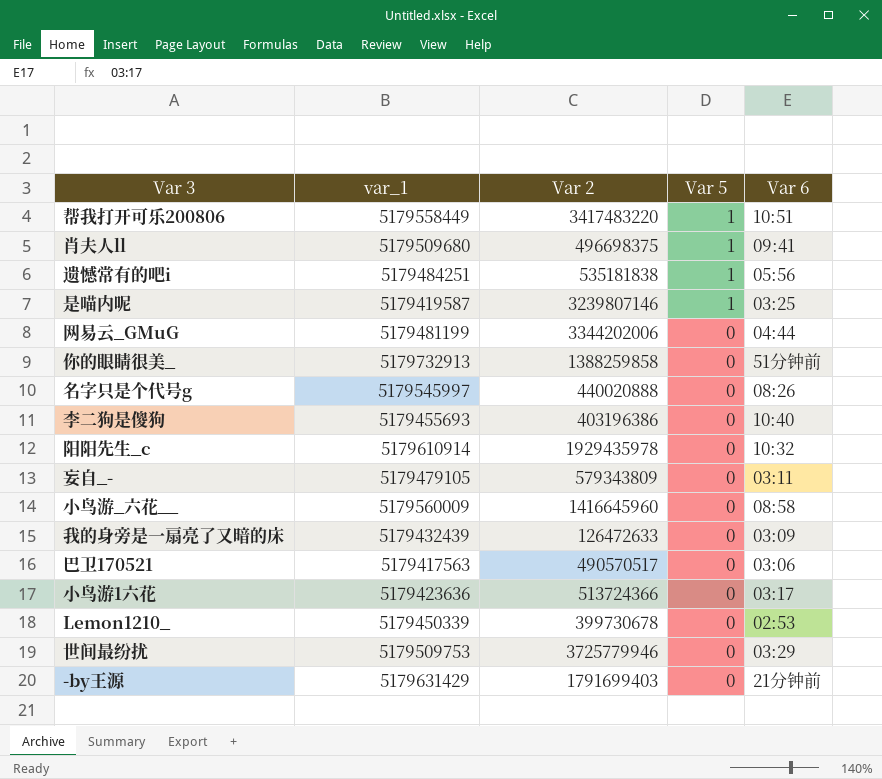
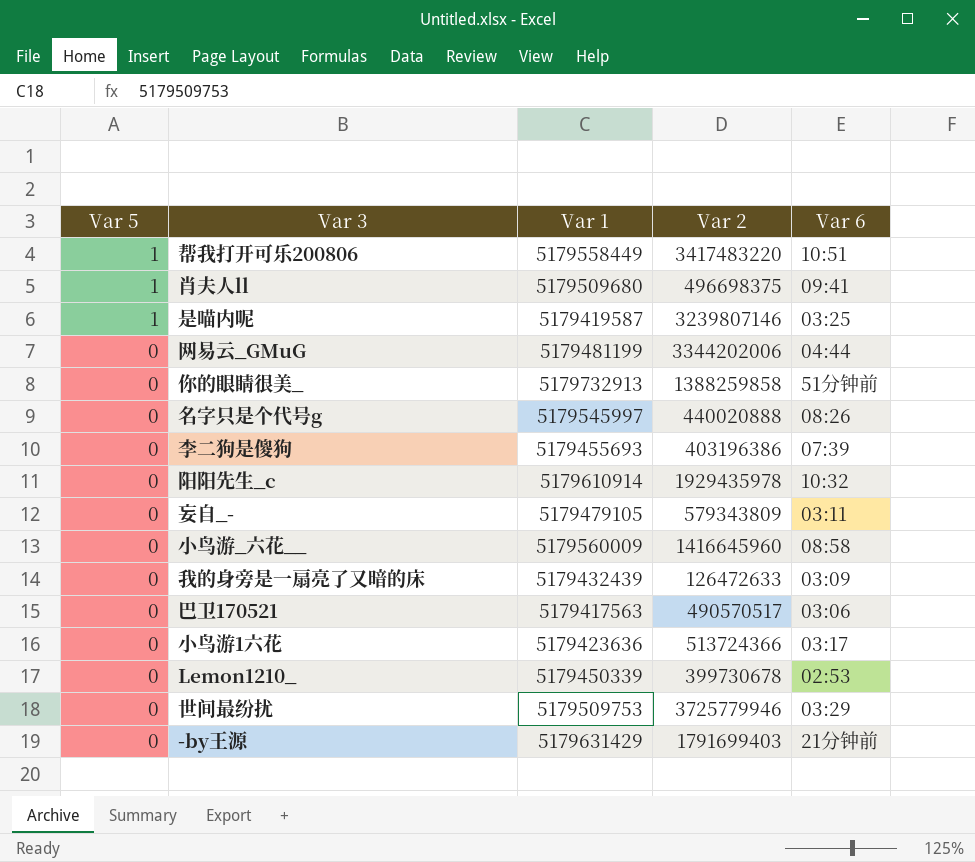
column Var 5 | position: 4 -> 1
column name: var_1 -> Var 1
row 遗憾常有的吧i: 5179484251 | 535181838 | 1 | 05:56 -> none
李二狗是傻狗 | Var 6: 10:40 -> 07:39

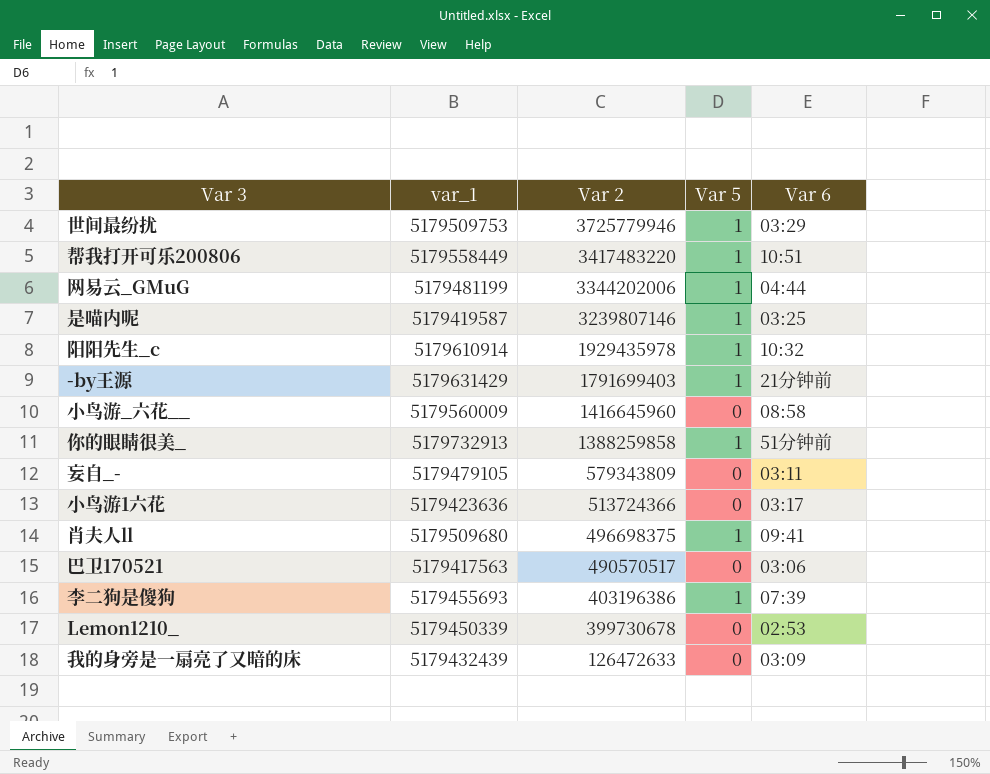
row order: Var 5 descending -> Var 2 descending
column name: Var 1 -> var_1
column Var 5 | position: 1 -> 4
row 名字只是个代号g: 0 | 5179545997 | 440020888 | 08:26 -> none
世间最纷扰 | Var 5: 0 -> 1
网易云_GMuG | Var 5: 0 -> 1
阳阳先生_c | Var 5: 0 -> 1
-by王源 | Var 5: 0 -> 1
你的眼睛很美_ | Var 5: 0 -> 1
李二狗是傻狗 | Var 5: 0 -> 1

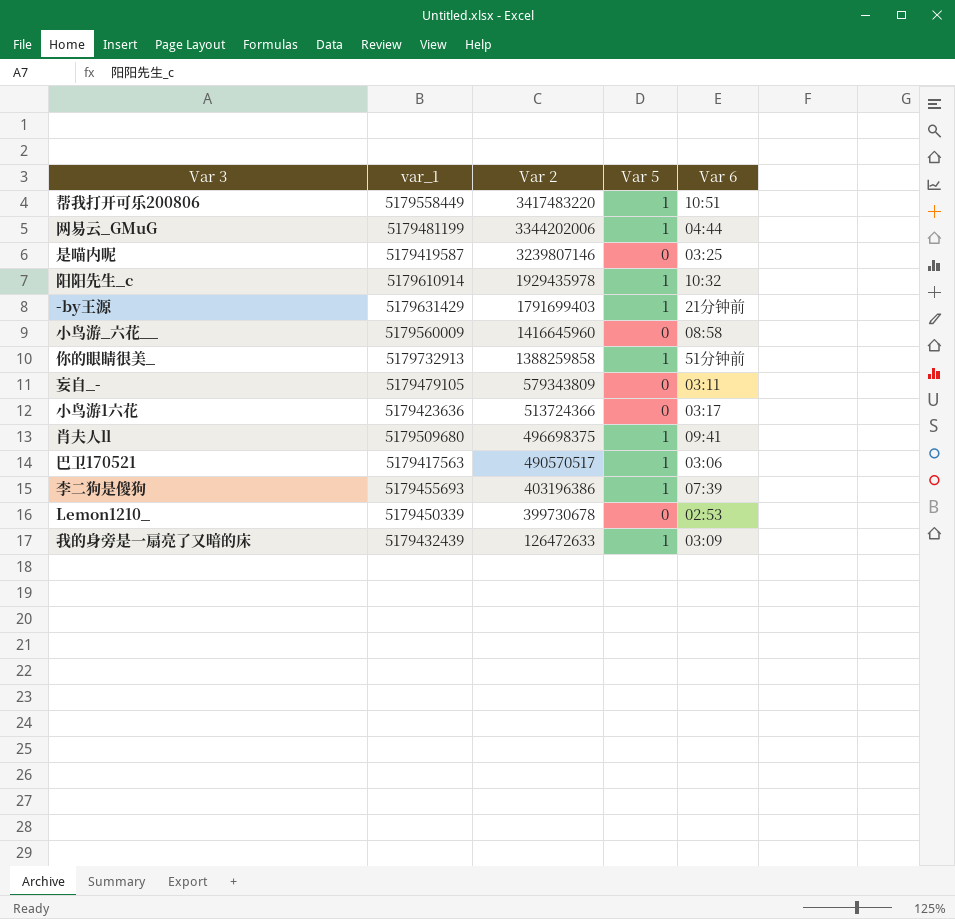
row 世间最纷扰: 5179509753 | 3725779946 | 1 | 03:29 -> none
是喵内呢 | Var 5: 1 -> 0
巴卫170521 | Var 5: 0 -> 1
我的身旁是一扇亮了又暗的床 | Var 5: 0 -> 1

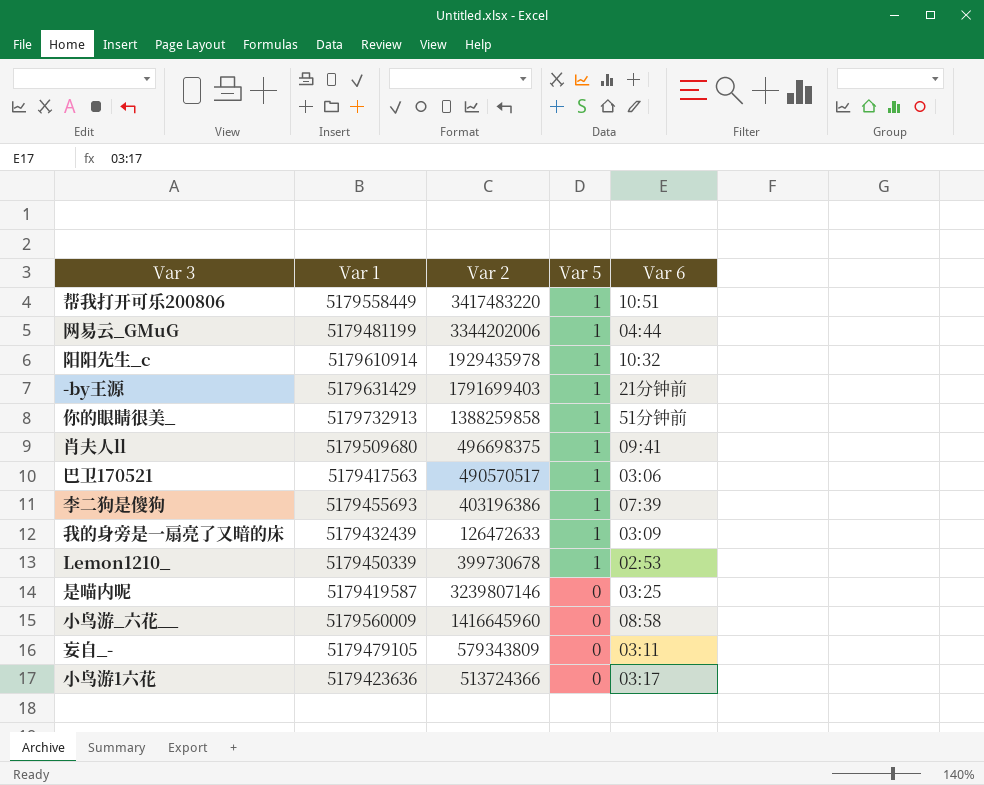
row order: Var 2 descending -> Var 5 descending
column name: var_1 -> Var 1
Lemon1210_ | Var 5: 0 -> 1

